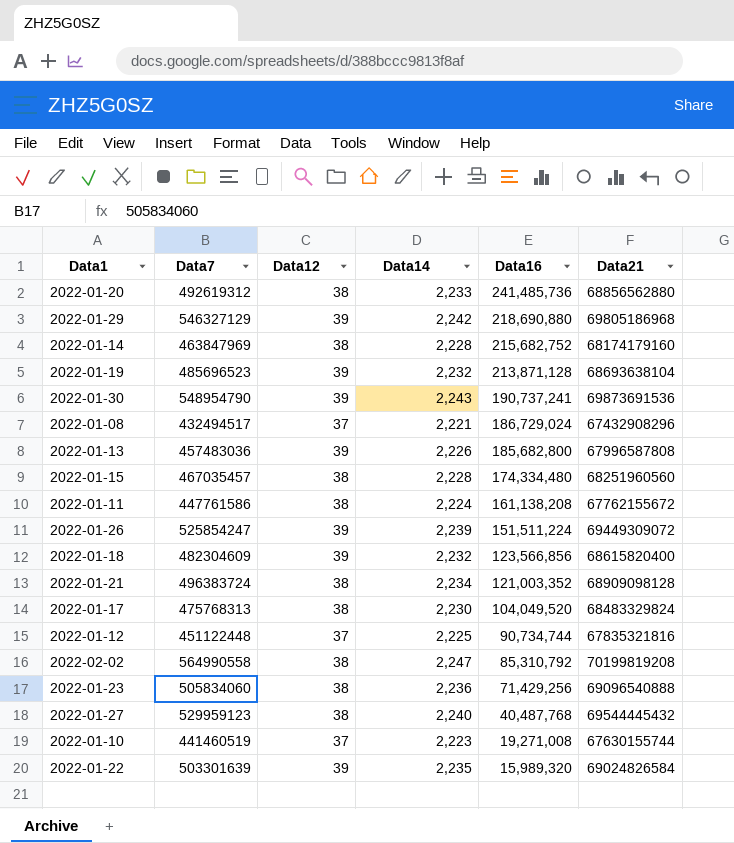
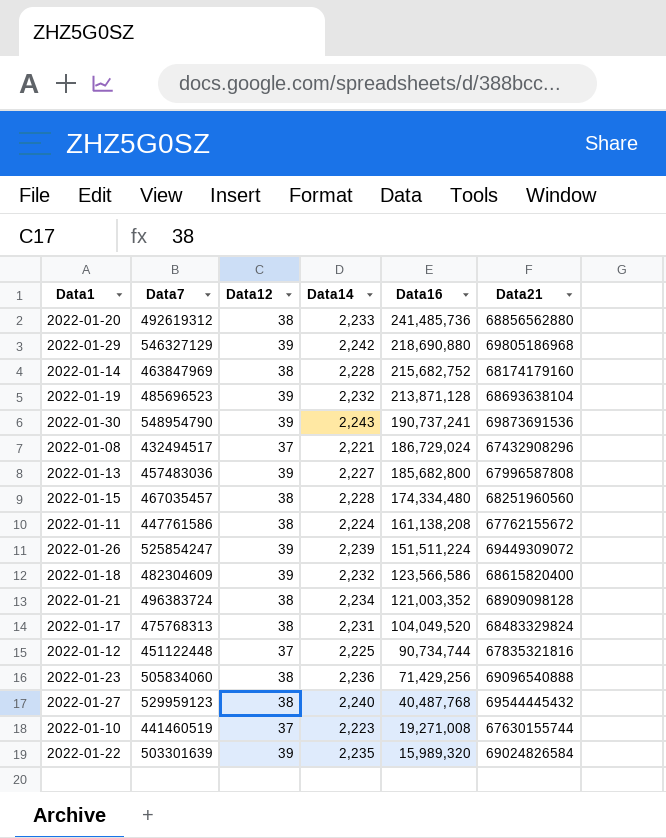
row 2022-02-02: 564990558 | 38 | 2,247 | 85,310,792 | 70199819208 -> none
2022-01-13 | Data14: 2,226 -> 2,227
2022-01-18 | Data16: 123,566,856 -> 123,566,586
2022-01-17 | Data14: 2,230 -> 2,231

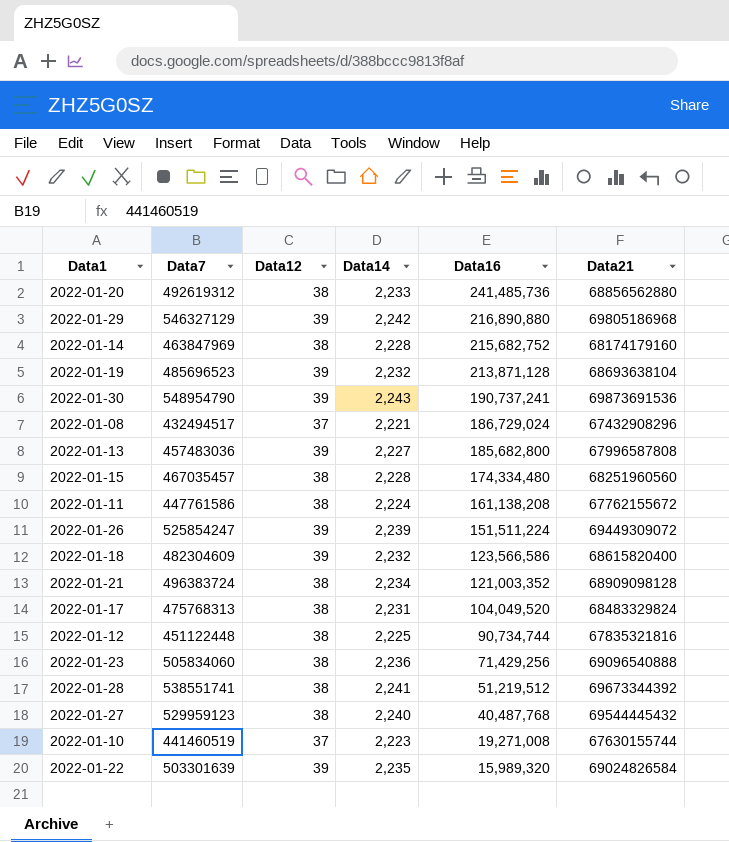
2022-01-29 | Data16: 218,690,880 -> 216,890,880
2022-01-12 | Data12: 37 -> 38
row 2022-01-28: none -> 538551741 | 38 | 2,241 | 51,219,512 | 69673344392

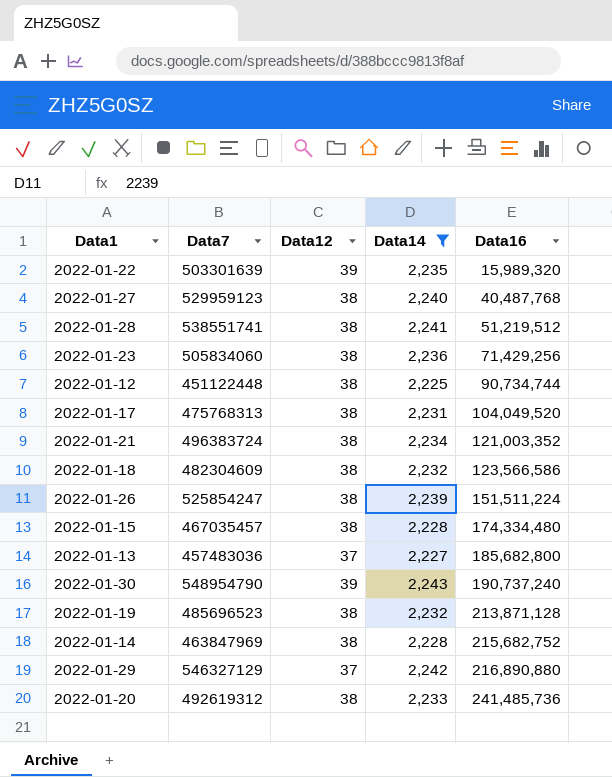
filter: none -> Data14 >= 2,225
row order: Data16 descending -> Data16 ascending
column Data21 | position: 6 -> none
2022-01-18 | Data12: 39 -> 38
2022-01-26 | Data12: 39 -> 38
2022-01-13 | Data12: 39 -> 37
2022-01-30 | Data16: 190,737,241 -> 190,737,240
2022-01-19 | Data12: 39 -> 38
2022-01-29 | Data12: 39 -> 37

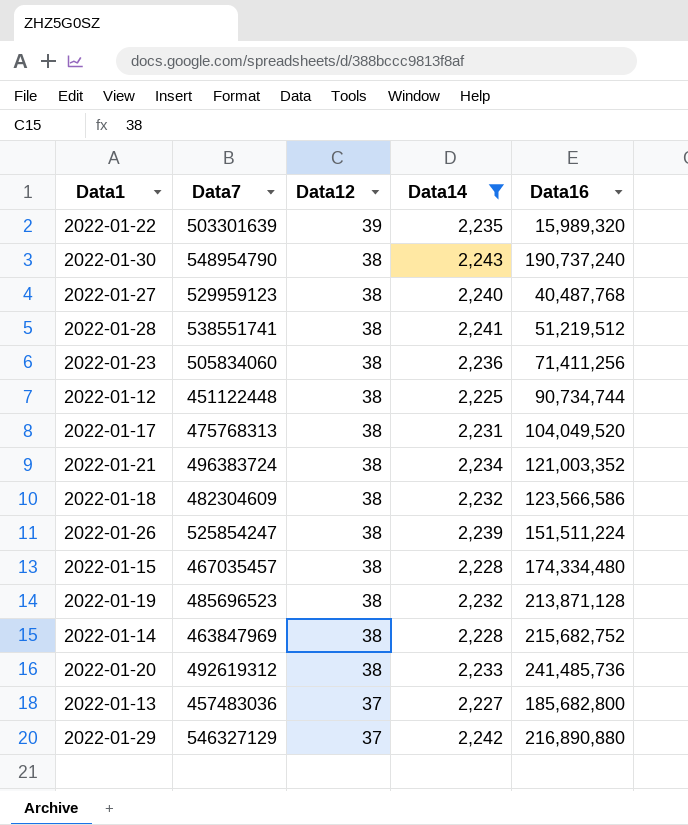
row order: Data16 ascending -> Data12 descending
2022-01-30 | Data12: 39 -> 38
2022-01-23 | Data16: 71,429,256 -> 71,411,256

